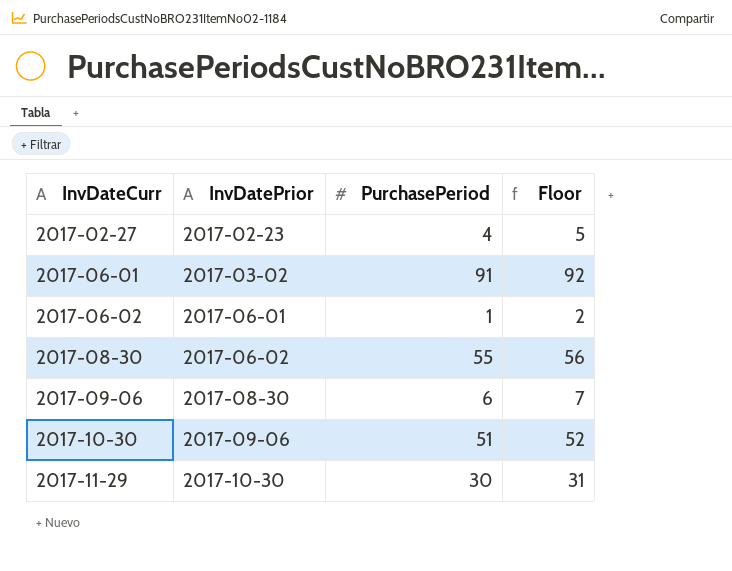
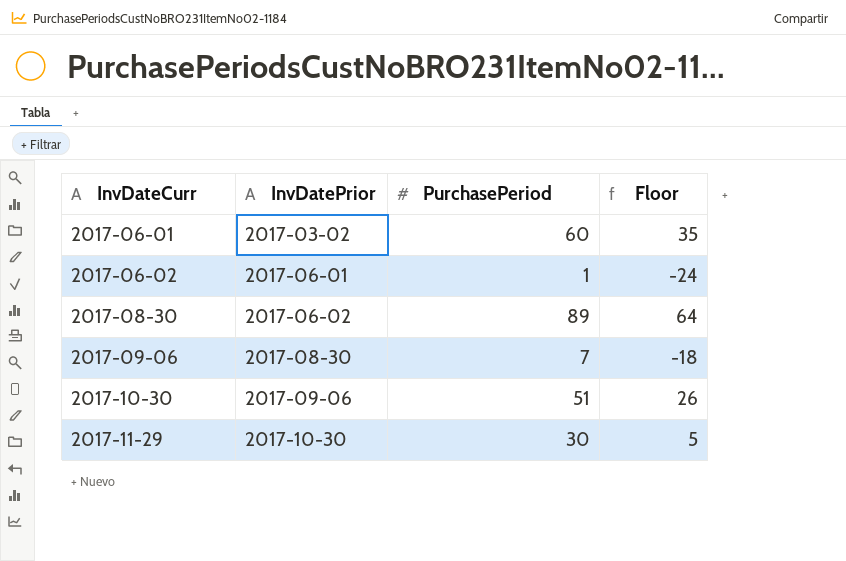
column Floor | formula: [PurchasePeriod] + 1 -> [PurchasePeriod] - 25
row 2017-02-27: 2017-02-23 | 4 | 5 -> none
2017-06-01 | PurchasePeriod: 91 -> 60
2017-08-30 | PurchasePeriod: 55 -> 89
2017-09-06 | PurchasePeriod: 6 -> 7

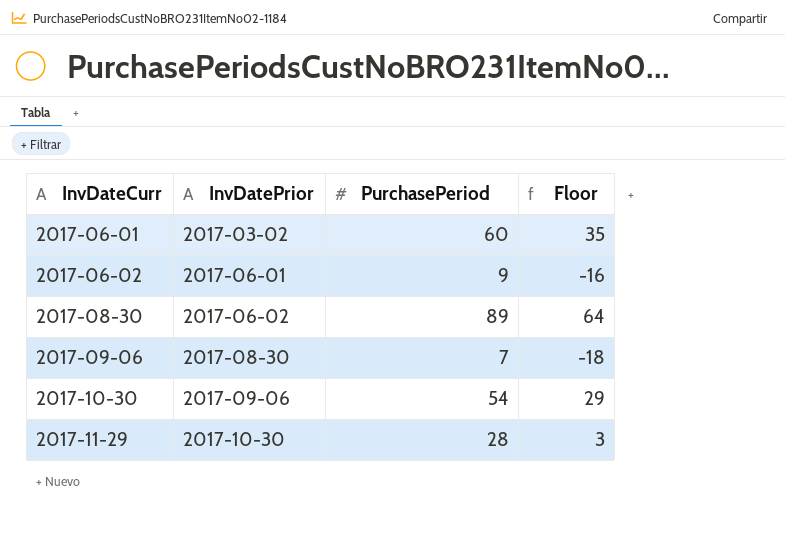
2017-06-02 | PurchasePeriod: 1 -> 9
2017-06-02 | Floor: -24 -> -16
2017-10-30 | PurchasePeriod: 51 -> 54
2017-10-30 | Floor: 26 -> 29
2017-11-29 | PurchasePeriod: 30 -> 28
2017-11-29 | Floor: 5 -> 3

